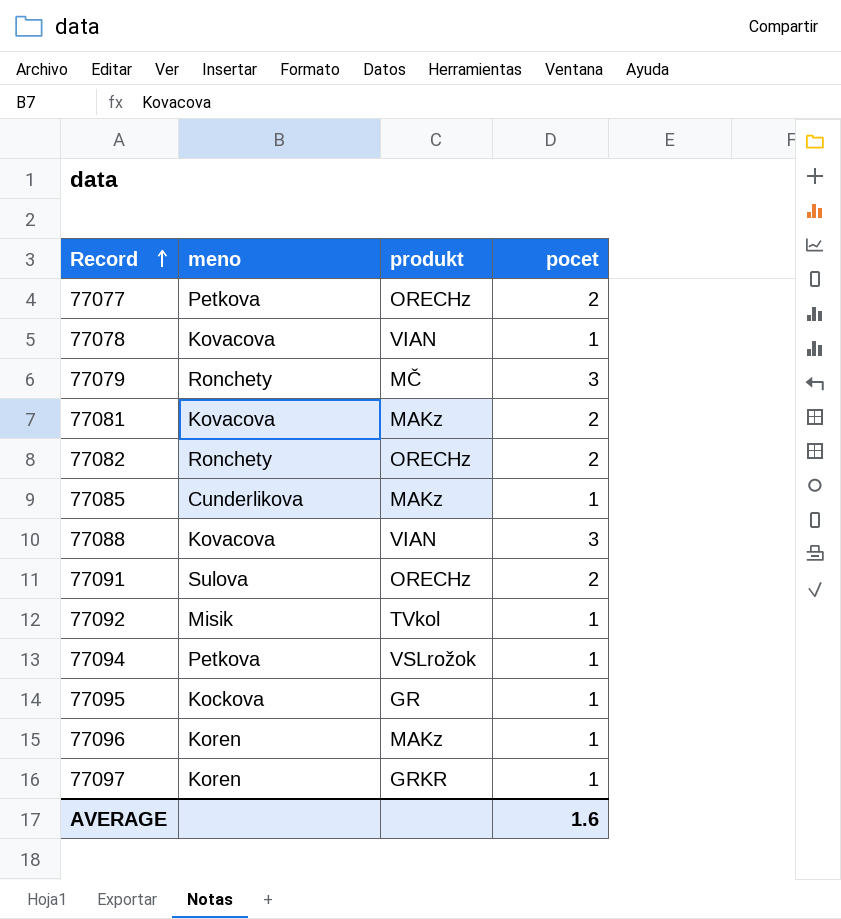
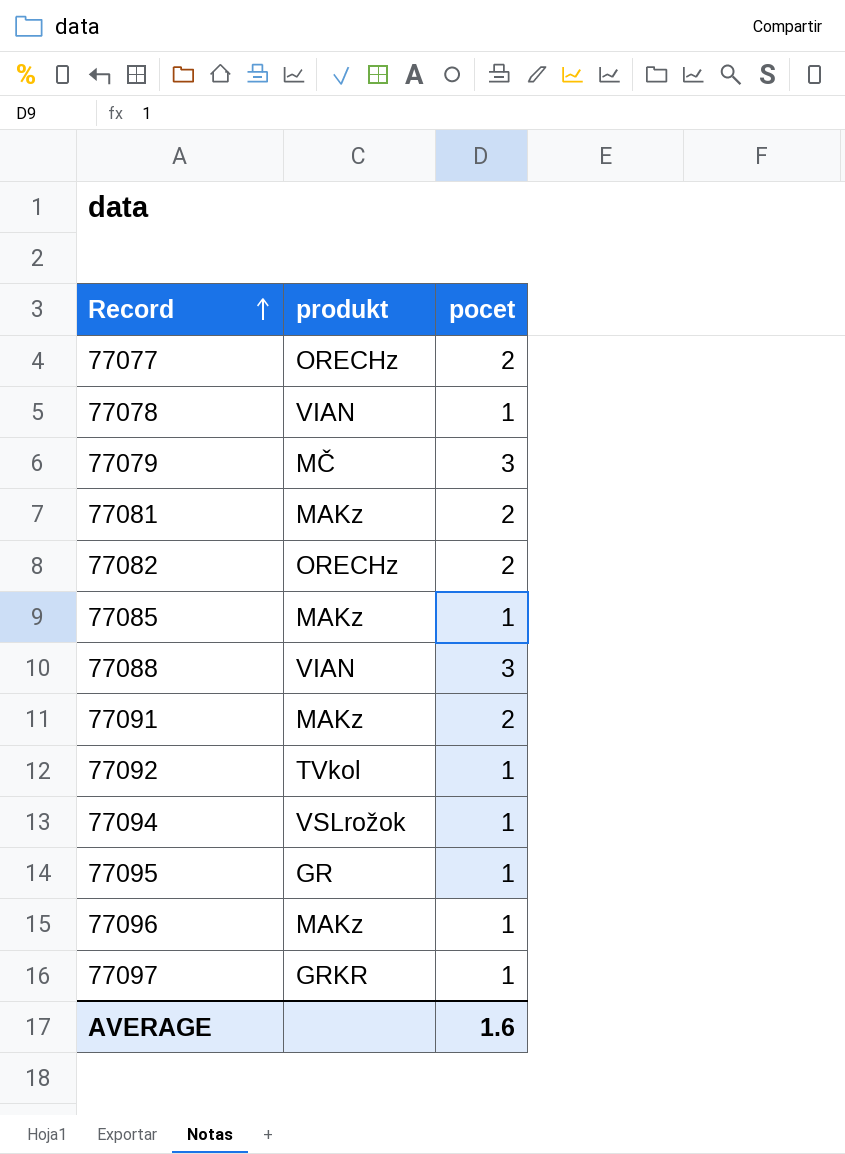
column meno | position: 2 -> none
77091 | produkt: ORECHz -> MAKz

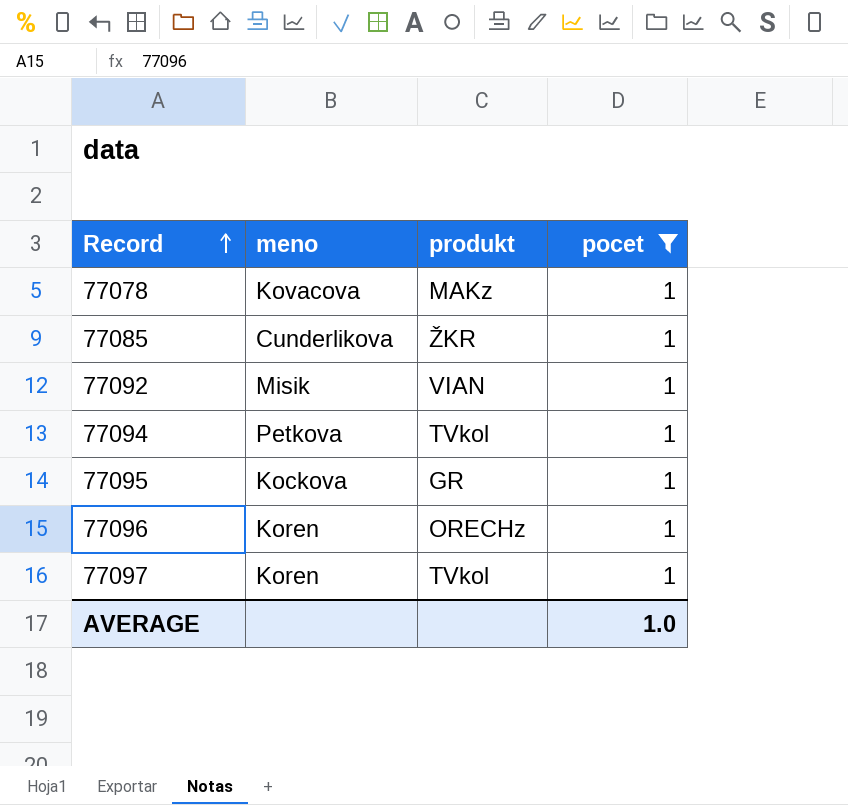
filter: none -> pocet = 1
column meno | position: none -> 2
77078 | produkt: VIAN -> MAKz
77085 | produkt: MAKz -> ŽKR
77092 | produkt: TVkol -> VIAN
77094 | produkt: VSLrožok -> TVkol
77096 | produkt: MAKz -> ORECHz
77097 | produkt: GRKR -> TVkol
AVERAGE | pocet: 1.6 -> 1.0

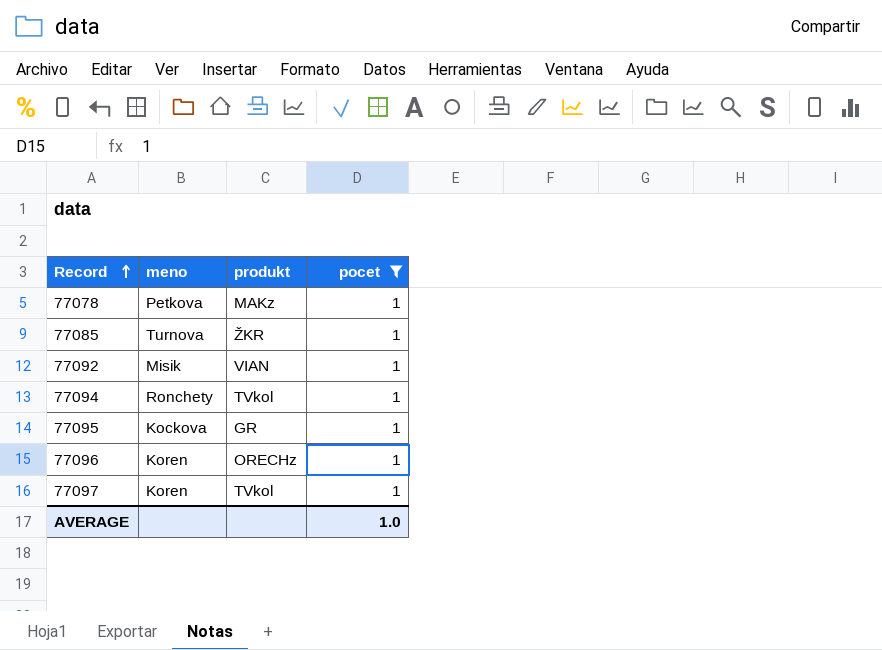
77078 | meno: Kovacova -> Petkova
77085 | meno: Cunderlikova -> Turnova
77094 | meno: Petkova -> Ronchety

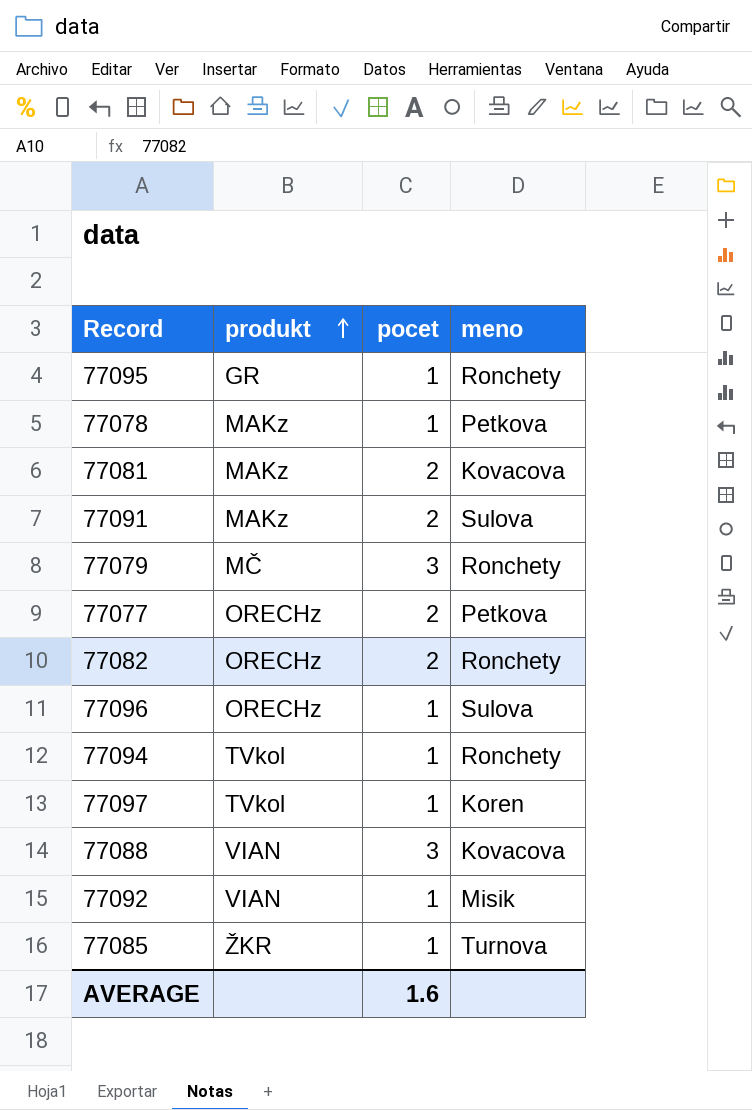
filter: pocet = 1 -> none
row order: Record ascending -> produkt ascending
column meno | position: 2 -> 4
77095 | meno: Kockova -> Ronchety
77096 | meno: Koren -> Sulova
AVERAGE | pocet: 1.0 -> 1.6

